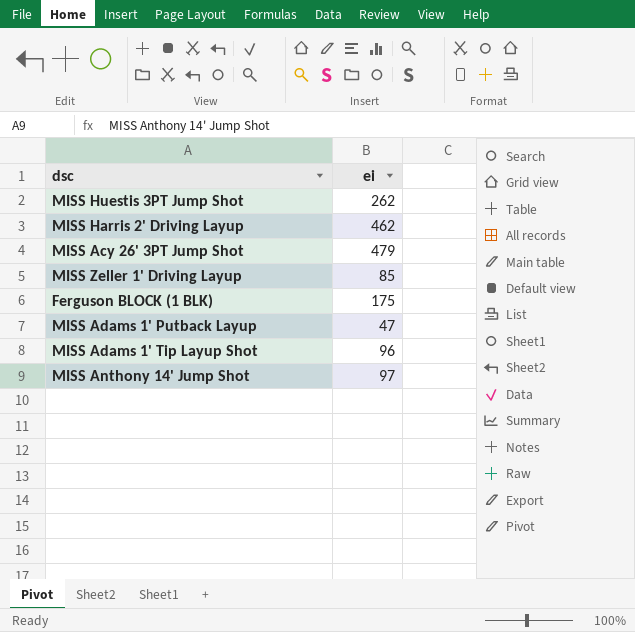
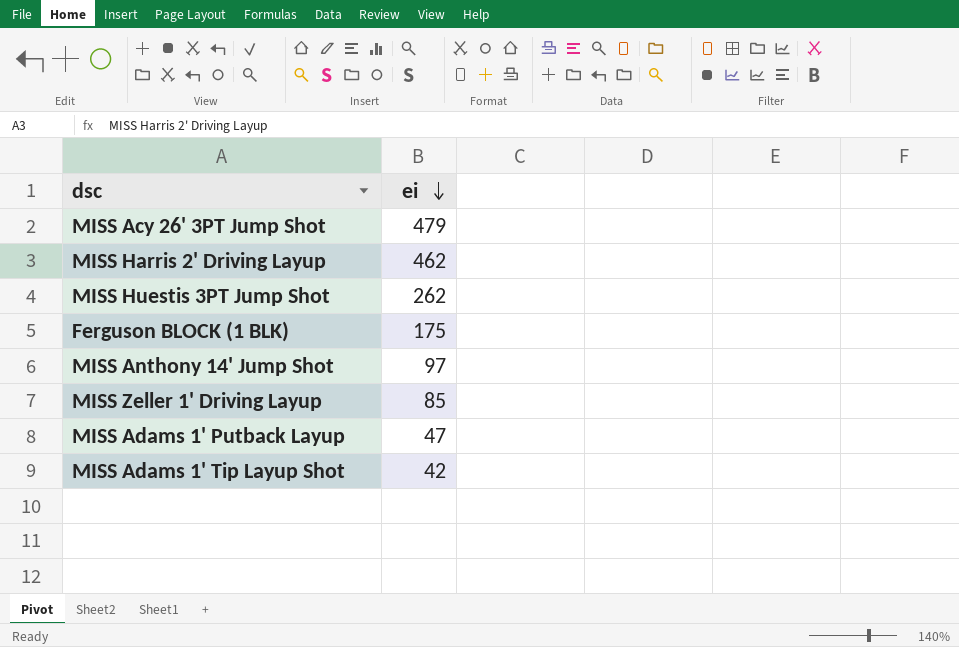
row order: none -> ei descending
MISS Adams 1' Tip Layup Shot | ei: 96 -> 42

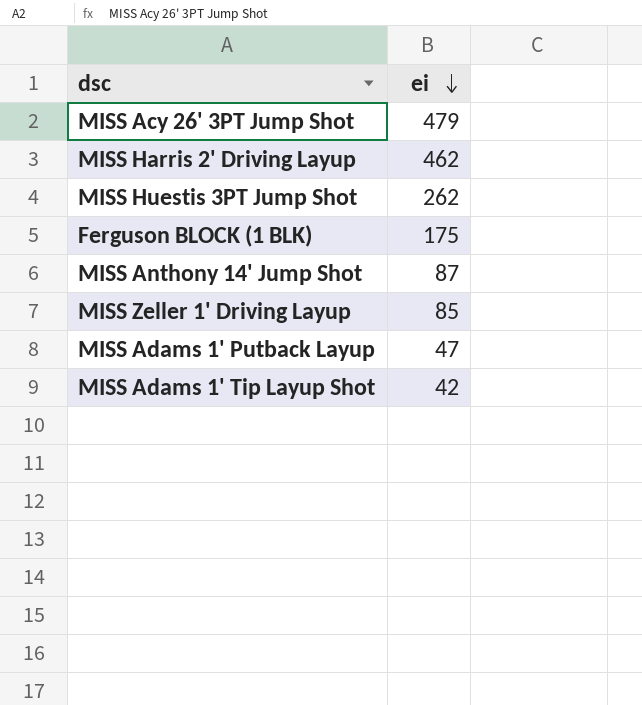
MISS Anthony 14' Jump Shot | ei: 97 -> 87

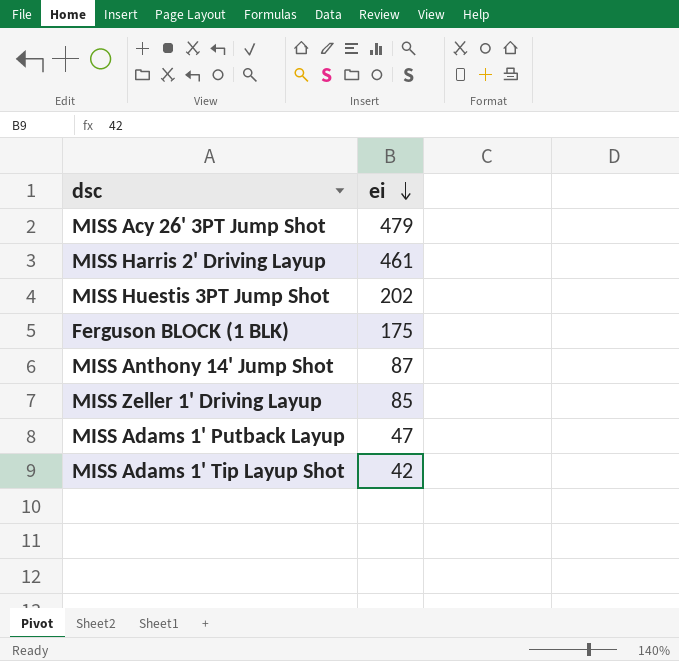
MISS Harris 2' Driving Layup | ei: 462 -> 461
MISS Huestis 3PT Jump Shot | ei: 262 -> 202

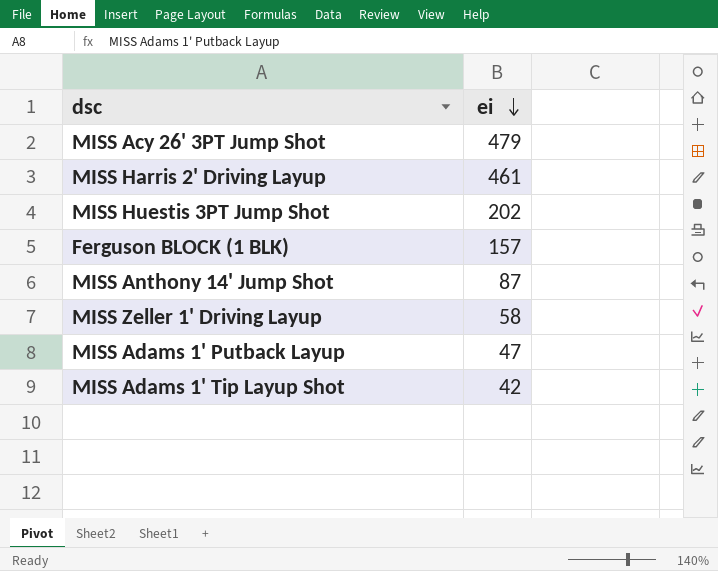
Ferguson BLOCK (1 BLK) | ei: 175 -> 157
MISS Zeller 1' Driving Layup | ei: 85 -> 58

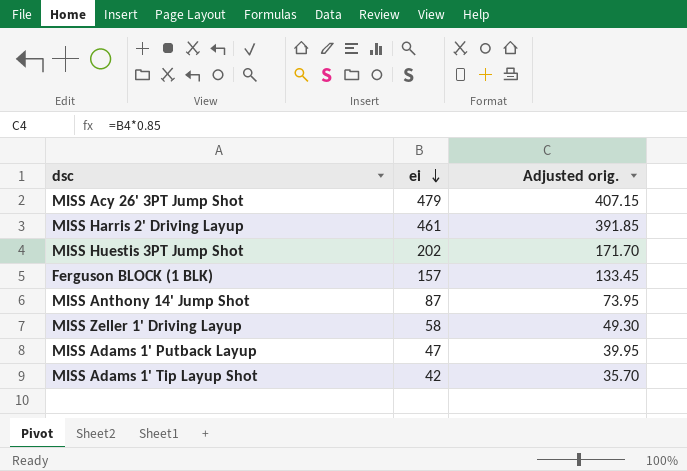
column Adjusted orig. | formula: none -> [ei] * 0.85

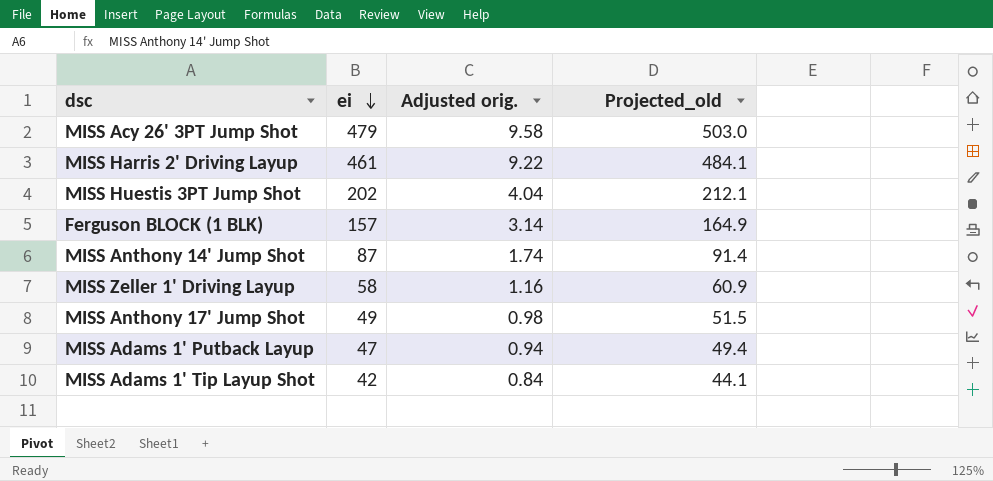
column Adjusted orig. | formula: [ei] * 0.85 -> [ei] * 0.02
column Projected_old | formula: none -> [ei] * 1.05
row MISS Anthony 17' Jump Shot: none -> 49 | 0.98 | 51.5

